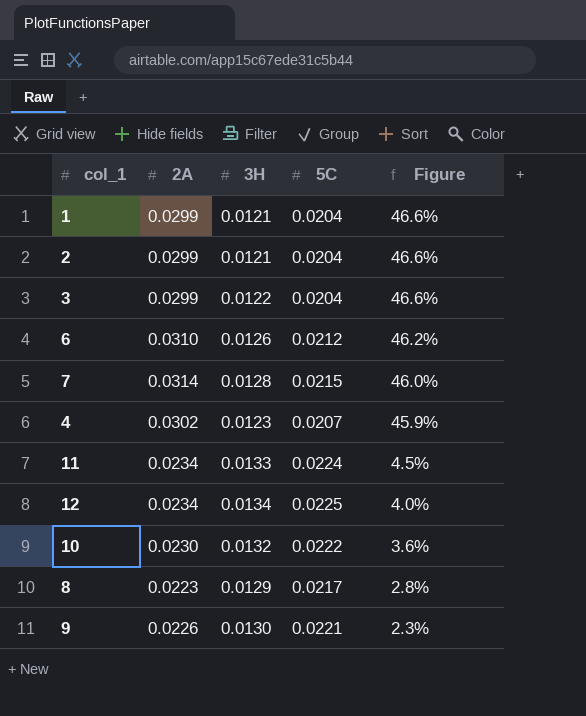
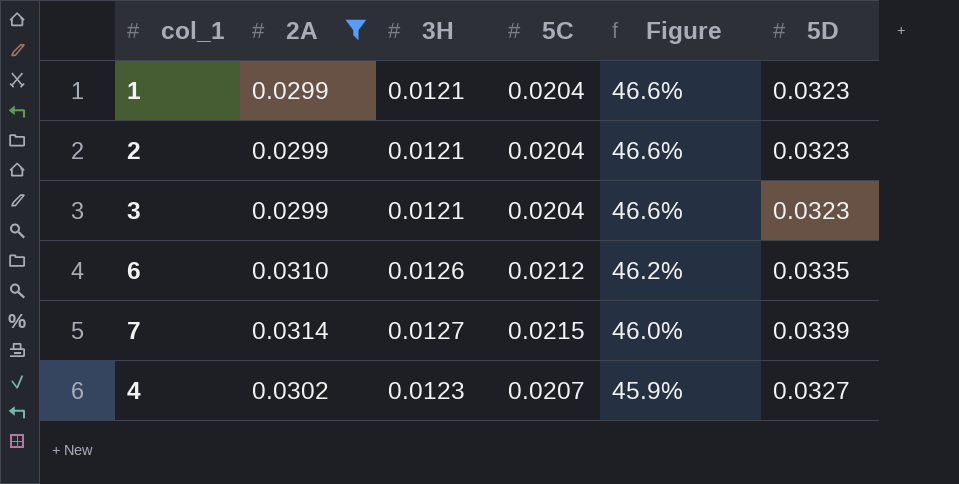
filter: none -> 2A >= 0.0299
column 5D | position: none -> 6
3 | 3H: 0.0122 -> 0.0121
7 | 3H: 0.0128 -> 0.0127

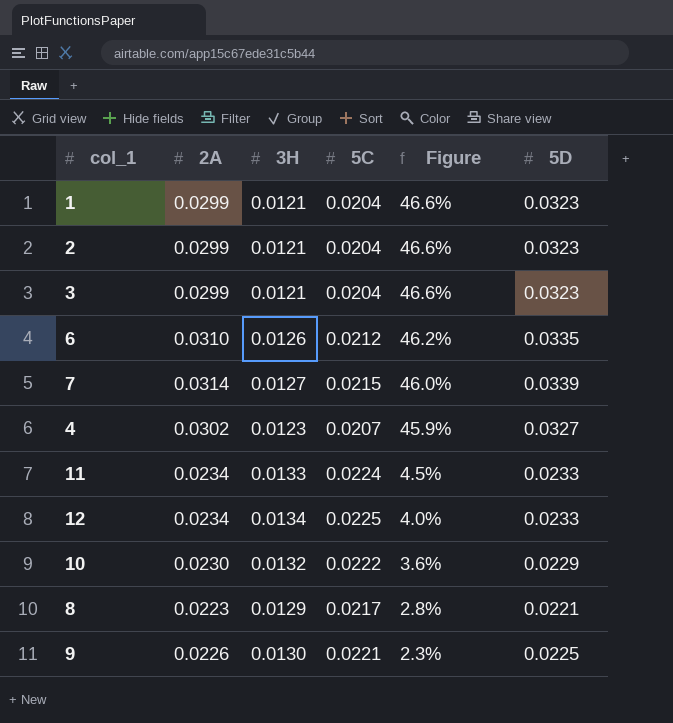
filter: 2A >= 0.0299 -> none

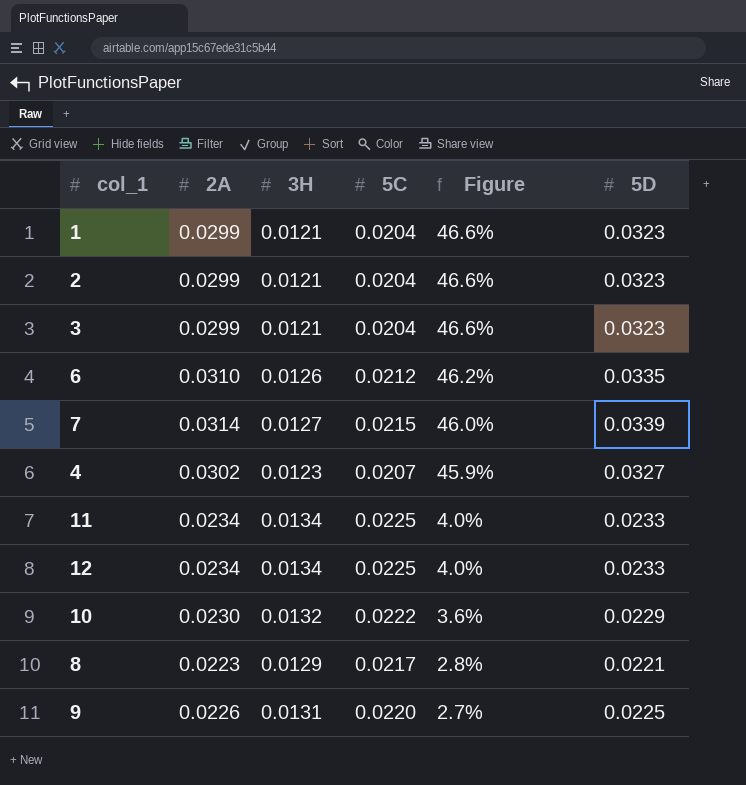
11 | 3H: 0.0133 -> 0.0134
11 | 5C: 0.0224 -> 0.0225
11 | Figure: 4.5% -> 4.0%
9 | 3H: 0.0130 -> 0.0131
9 | 5C: 0.0221 -> 0.0220
9 | Figure: 2.3% -> 2.7%

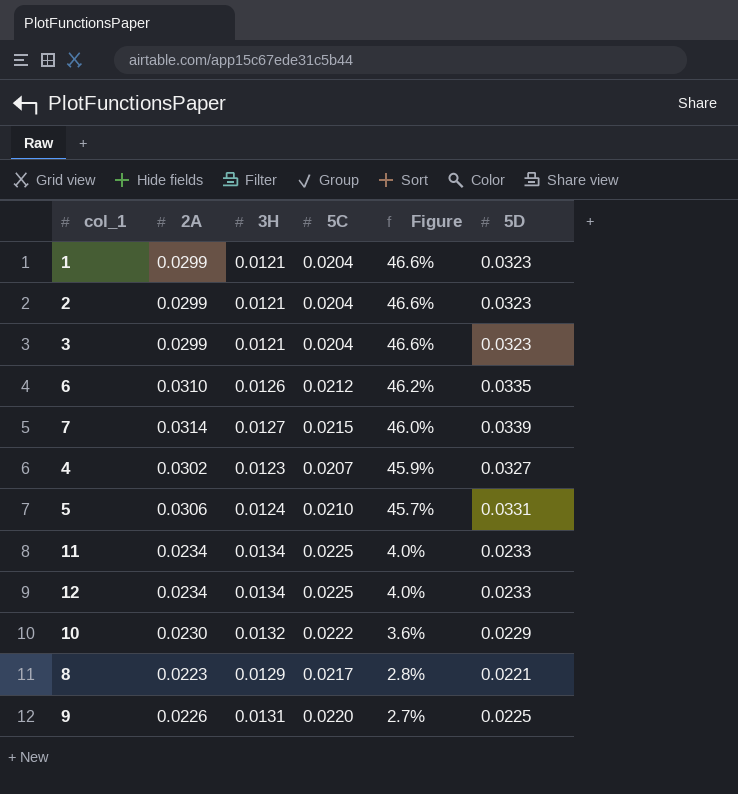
row 5: none -> 0.0306 | 0.0124 | 0.0210 | 45.7% | 0.0331

